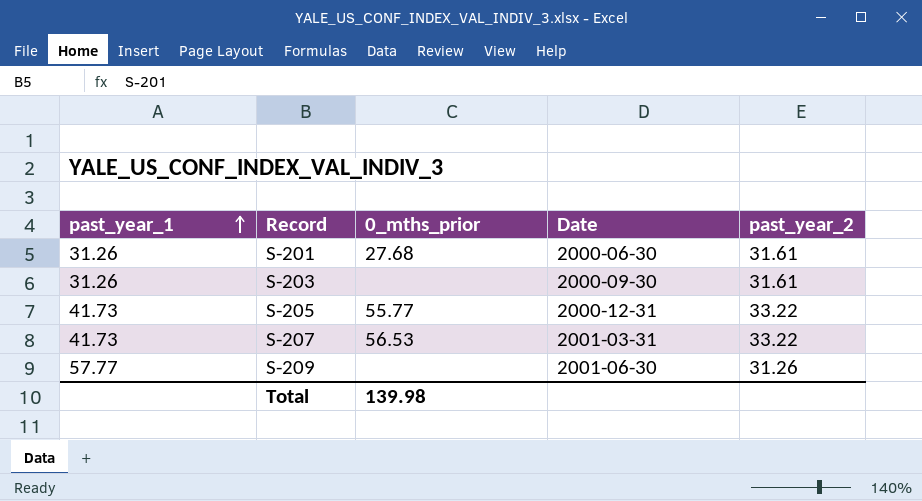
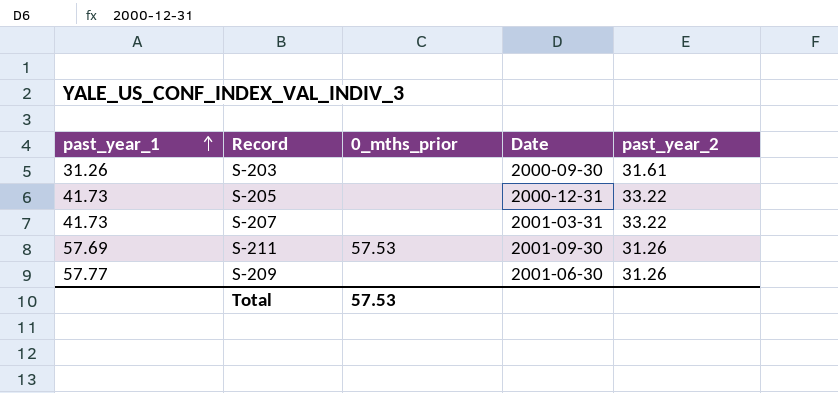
row S-201: 31.26 | 27.68 | 2000-06-30 | 31.61 -> none
S-205 | 0_mths_prior: 55.77 -> none
S-207 | 0_mths_prior: 56.53 -> none
row S-211: none -> 57.69 | 57.53 | 2001-09-30 | 31.26
Total | 0_mths_prior: 139.98 -> 57.53

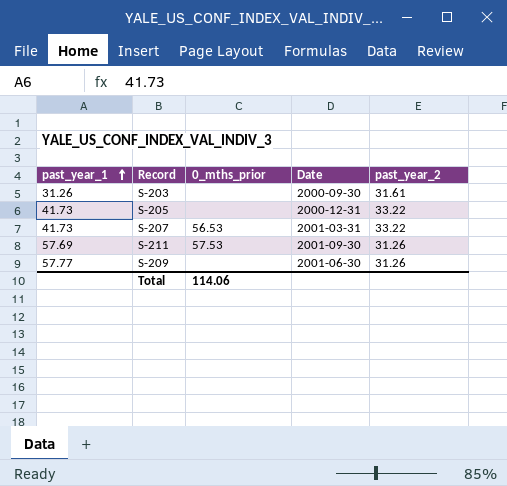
S-207 | 0_mths_prior: none -> 56.53
Total | 0_mths_prior: 57.53 -> 114.06

